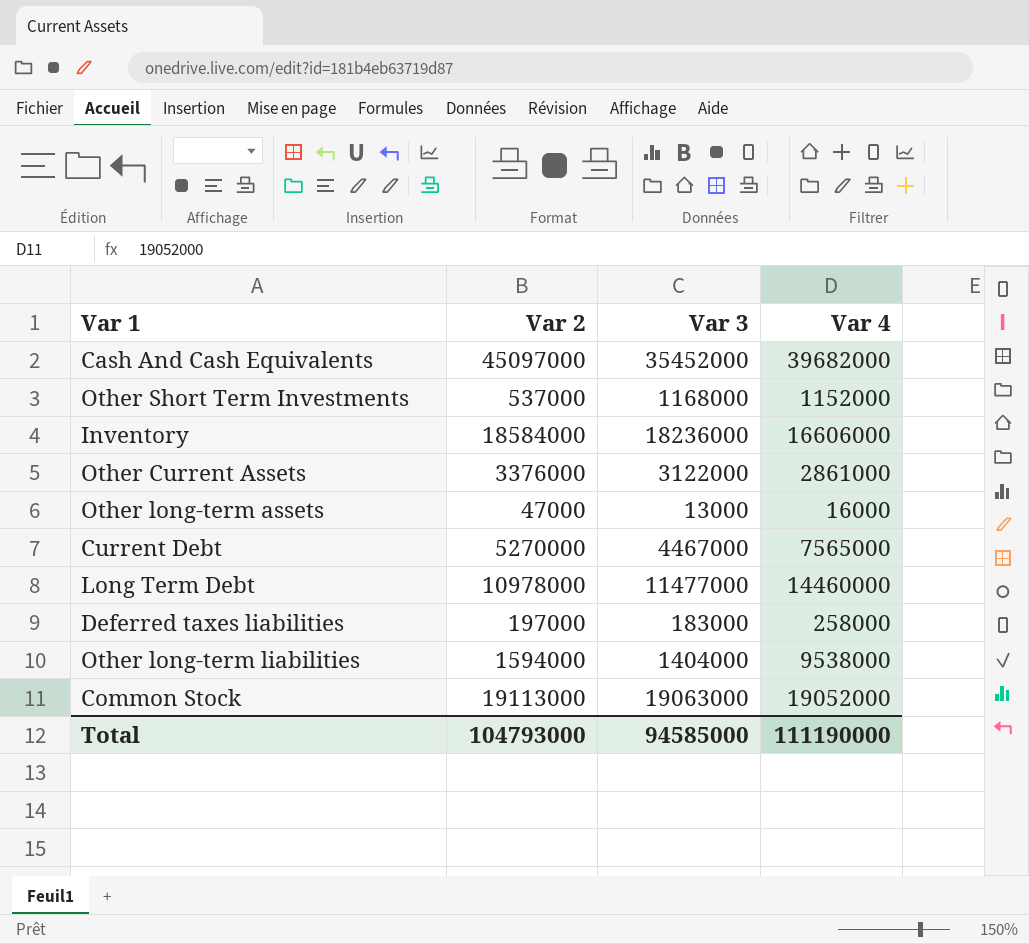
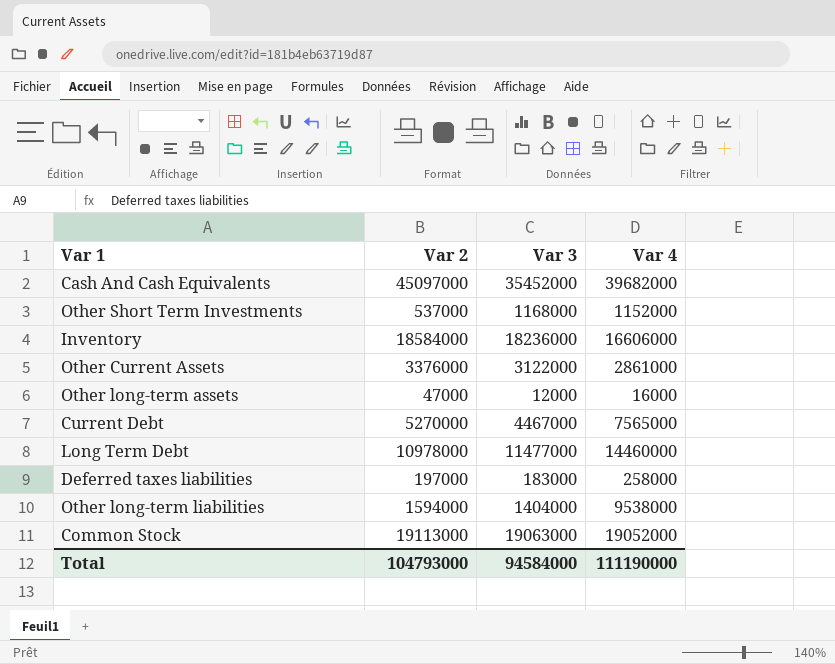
Other long-term assets | Var 3: 13000 -> 12000
Total | Var 3: 94585000 -> 94584000

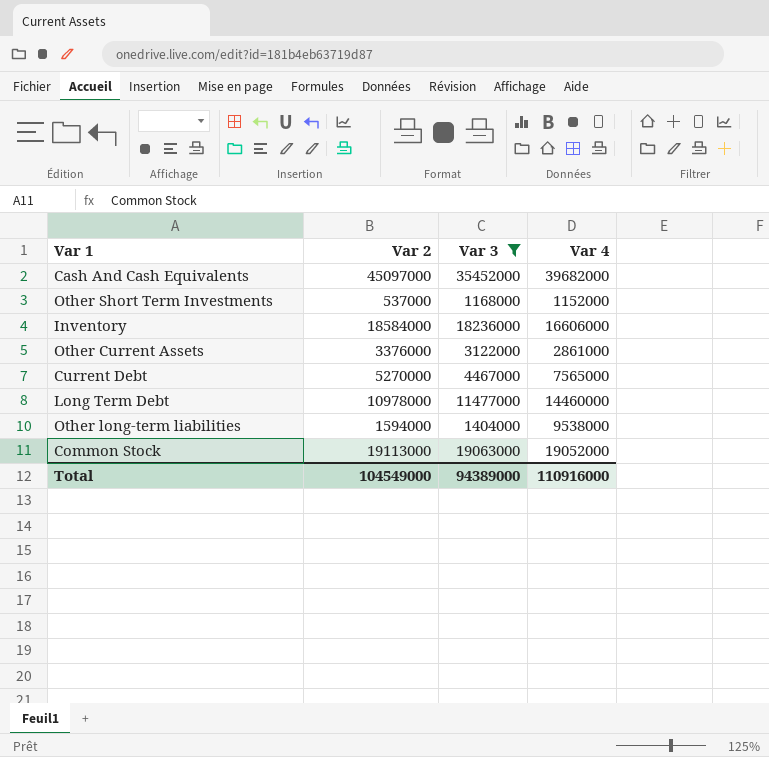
filter: none -> Var 3 >= 1168000
Total | Var 2: 104793000 -> 104549000
Total | Var 3: 94584000 -> 94389000
Total | Var 4: 111190000 -> 110916000

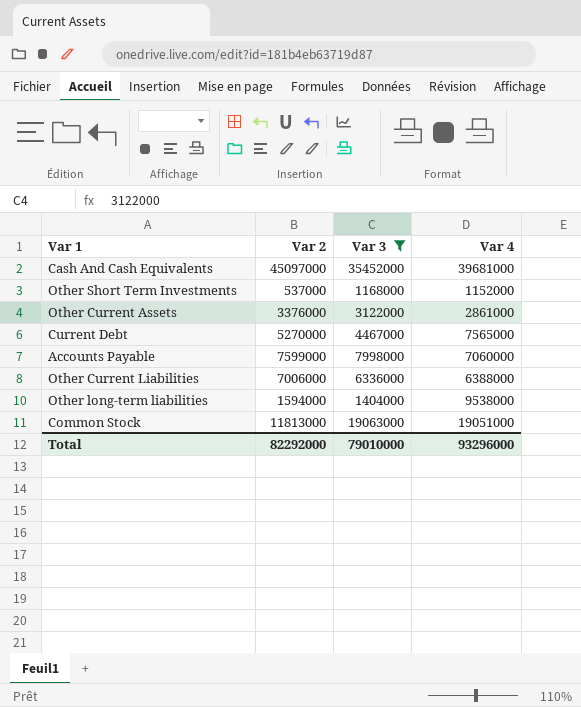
row Inventory: 18584000 | 18236000 | 16606000 -> none
row Long Term Debt: 10978000 | 11477000 | 14460000 -> none
Cash And Cash Equivalents | Var 4: 39682000 -> 39681000
row Accounts Payable: none -> 7599000 | 7998000 | 7060000
row Other Current Liabilities: none -> 7006000 | 6336000 | 6388000
Common Stock | Var 2: 19113000 -> 11813000
Common Stock | Var 4: 19052000 -> 19051000
Total | Var 2: 104549000 -> 82292000
Total | Var 3: 94389000 -> 79010000
Total | Var 4: 110916000 -> 93296000

